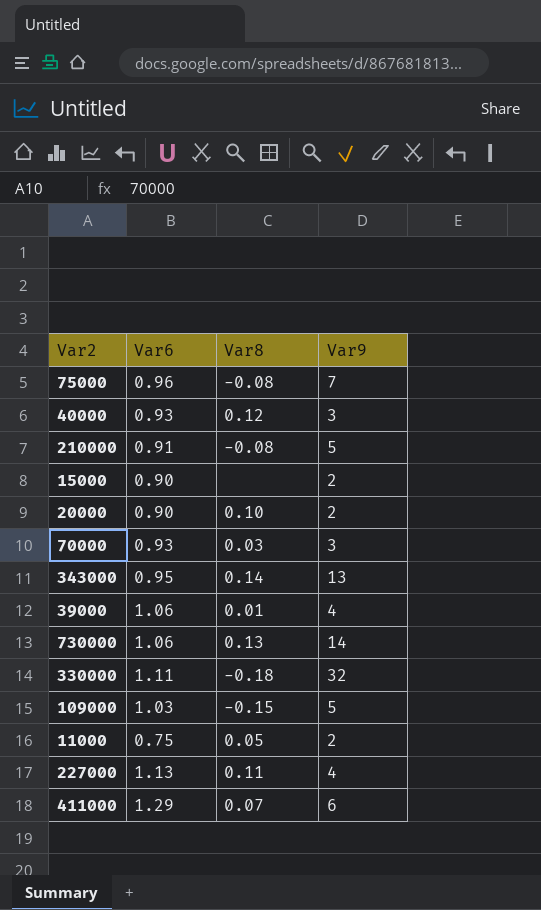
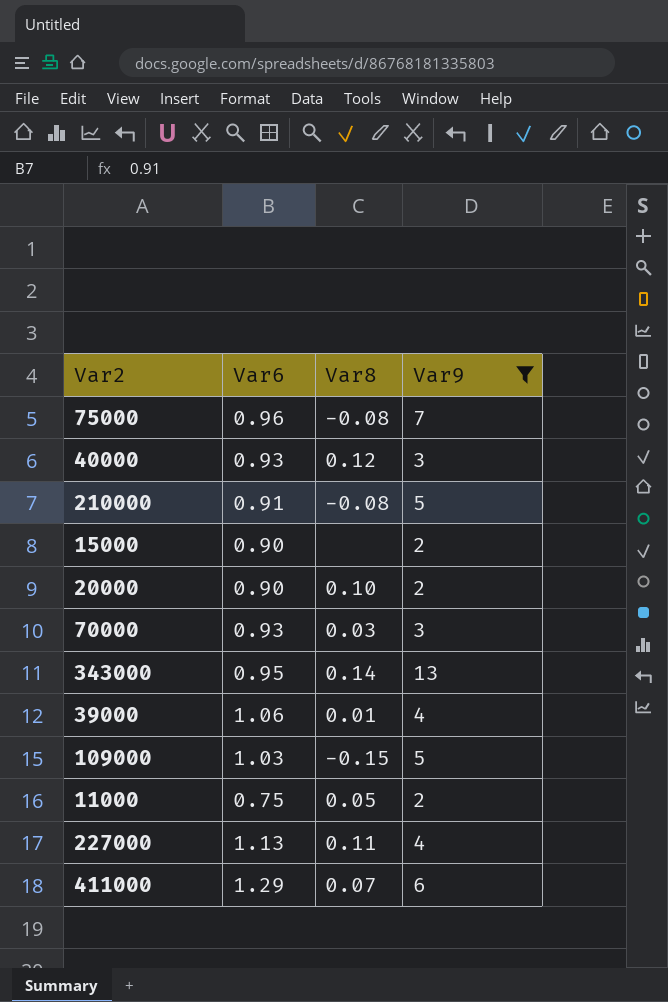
filter: none -> Var9 <= 13

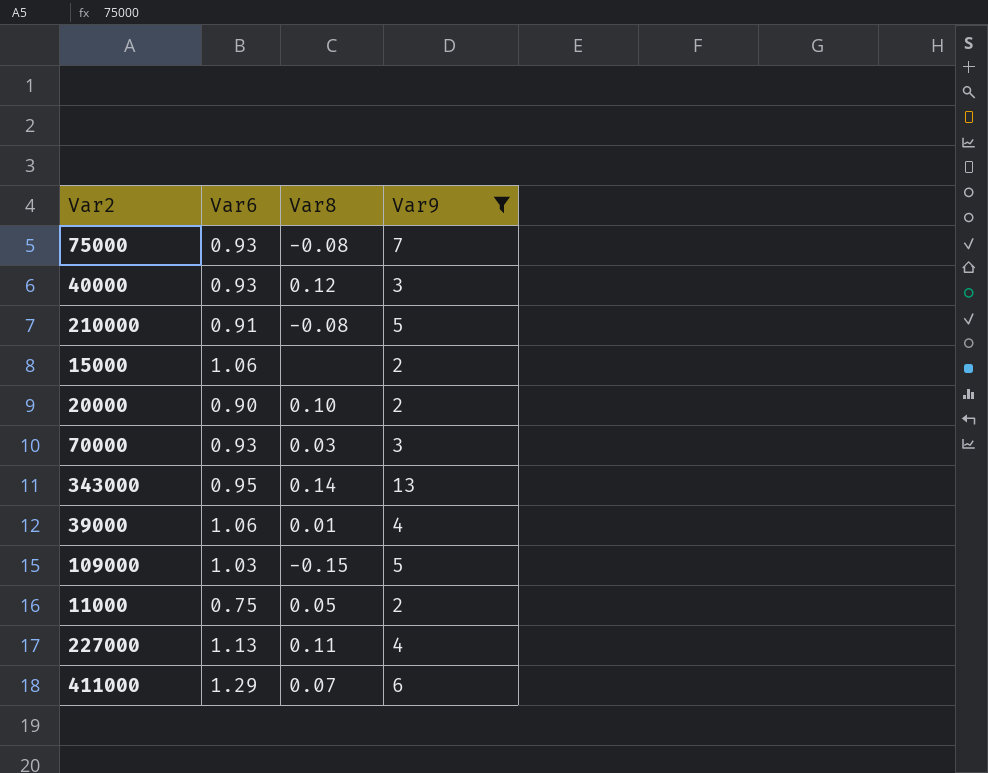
75000 | Var6: 0.96 -> 0.93
15000 | Var6: 0.90 -> 1.06

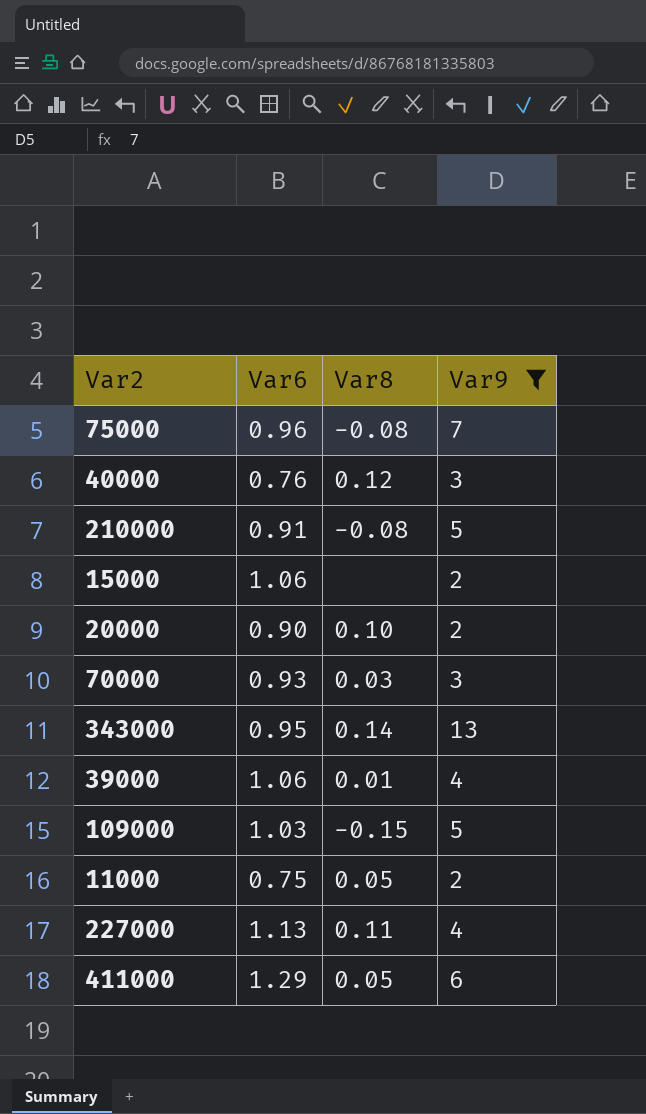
75000 | Var6: 0.93 -> 0.96
40000 | Var6: 0.93 -> 0.76
411000 | Var8: 0.07 -> 0.05

